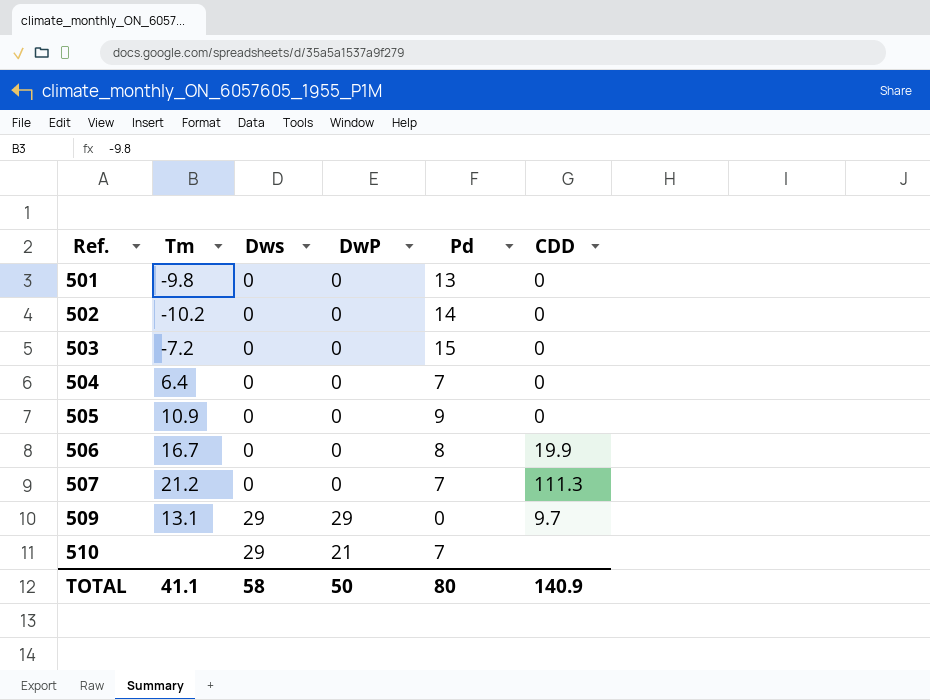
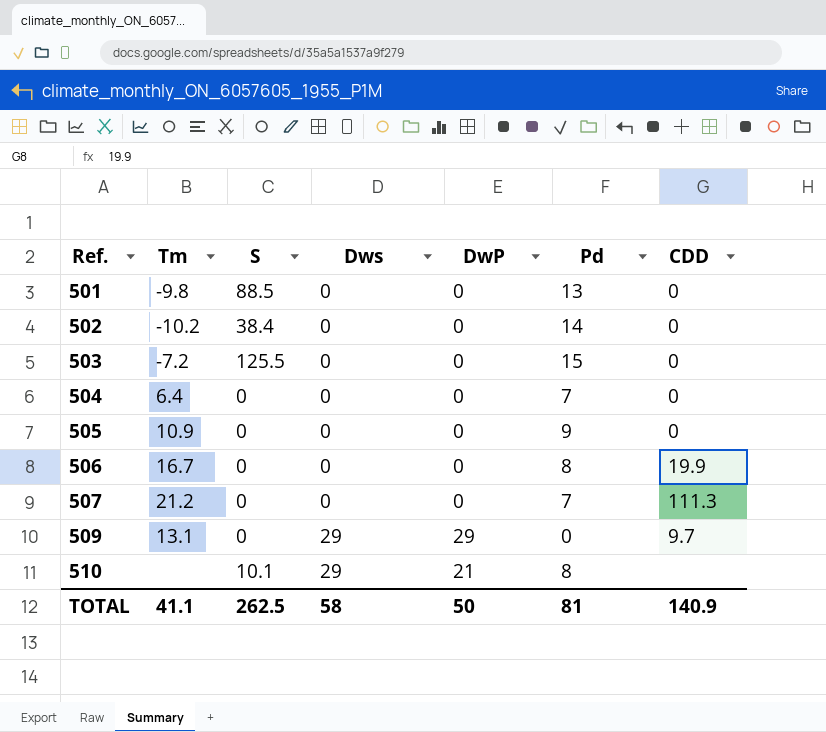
column S | position: none -> 3
510 | Pd: 7 -> 8
TOTAL | Pd: 80 -> 81

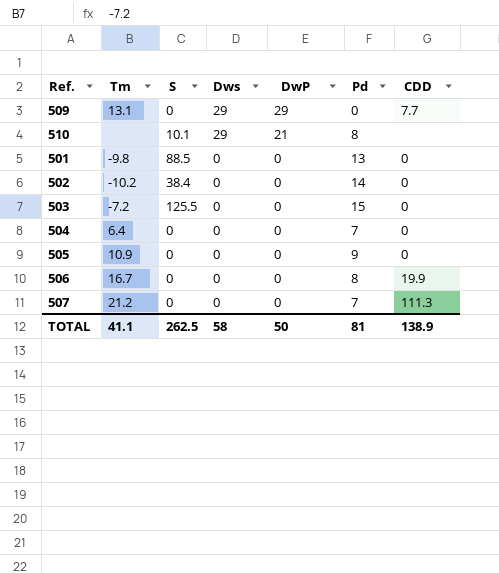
row order: Ref. ascending -> Dws descending
509 | CDD: 9.7 -> 7.7
TOTAL | CDD: 140.9 -> 138.9

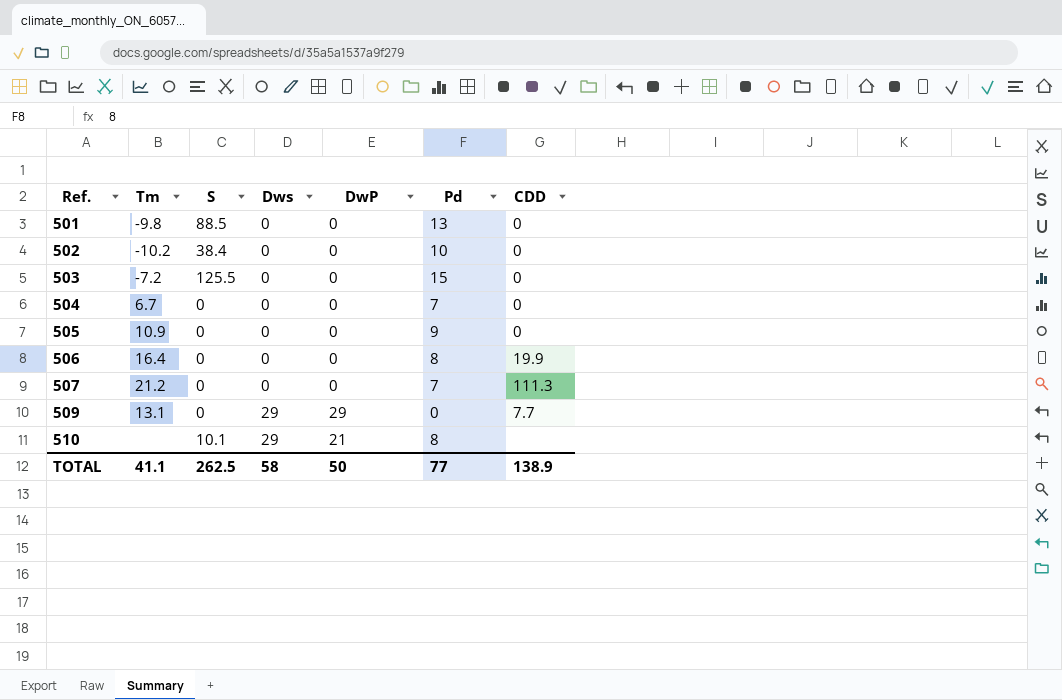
row order: Dws descending -> Ref. ascending
502 | Pd: 14 -> 10
504 | Tm: 6.4 -> 6.7
506 | Tm: 16.7 -> 16.4
TOTAL | Pd: 81 -> 77

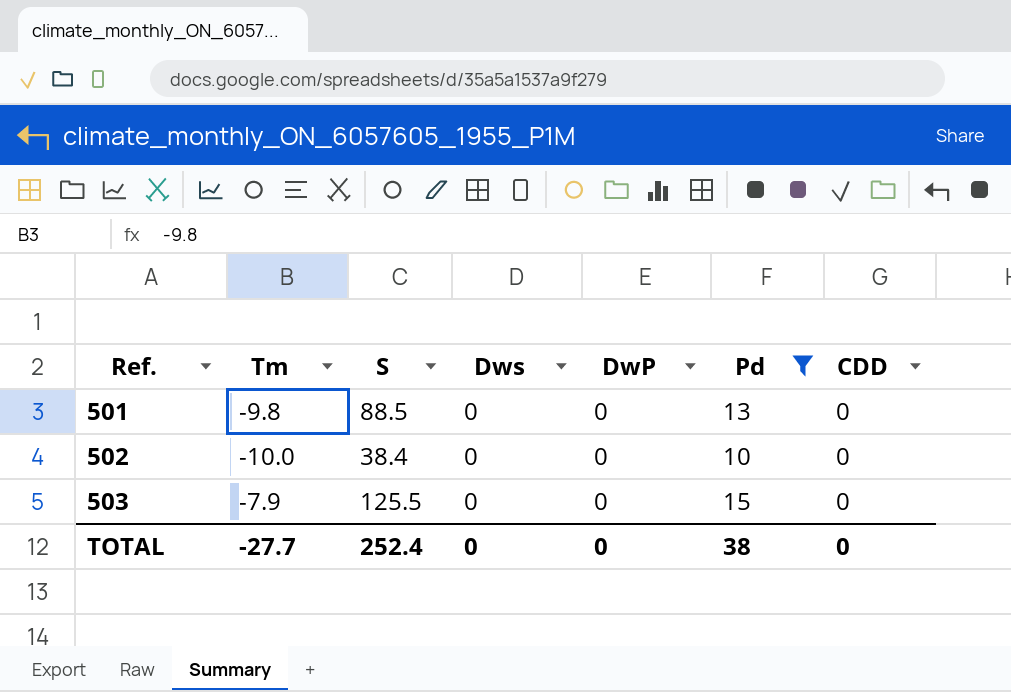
filter: none -> Pd >= 10
502 | Tm: -10.2 -> -10.0
503 | Tm: -7.2 -> -7.9
TOTAL | Tm: 41.1 -> -27.7
TOTAL | S: 262.5 -> 252.4
TOTAL | Dws: 58 -> 0
TOTAL | DwP: 50 -> 0
TOTAL | Pd: 77 -> 38
TOTAL | CDD: 138.9 -> 0

